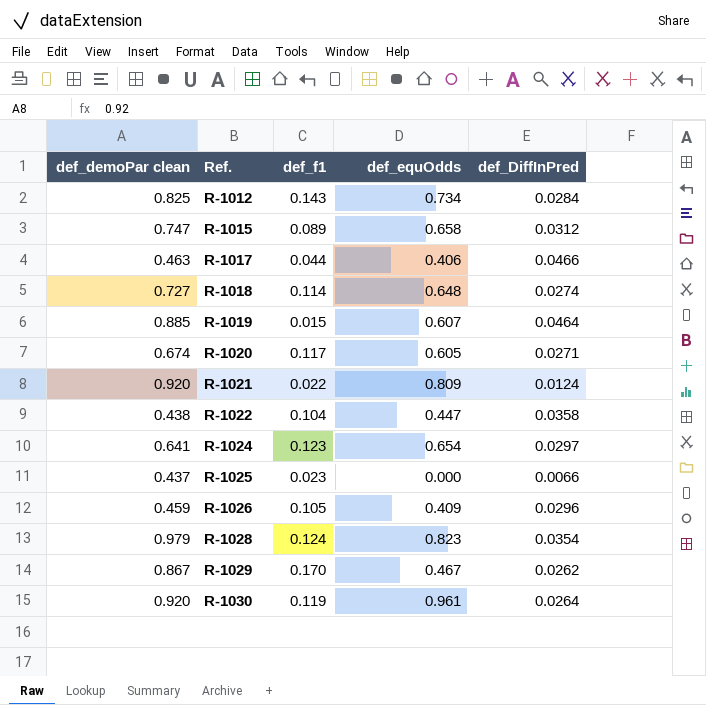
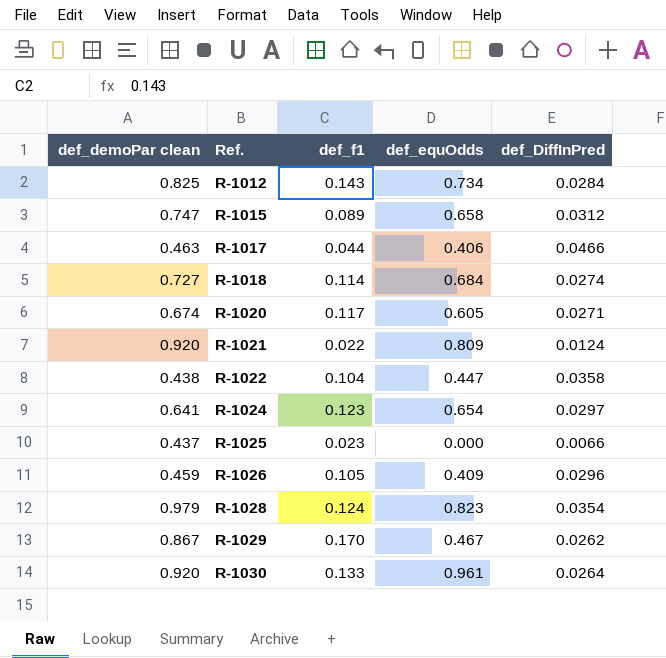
row R-1019: 0.885 | 0.015 | 0.607 | 0.0464 -> none
R-1018 | def_equOdds: 0.648 -> 0.684
R-1030 | def_f1: 0.119 -> 0.133

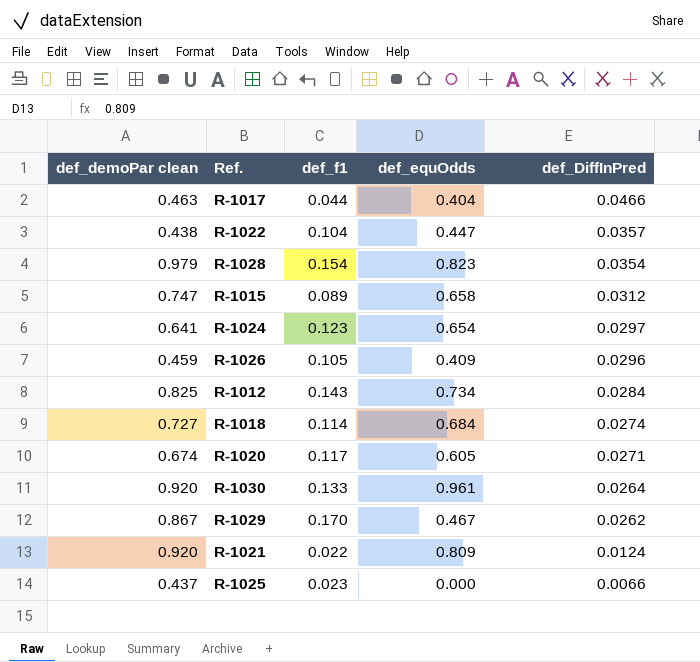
row order: Ref. ascending -> def_DiffInPred descending
R-1017 | def_equOdds: 0.406 -> 0.404
R-1022 | def_DiffInPred: 0.0358 -> 0.0357
R-1028 | def_f1: 0.124 -> 0.154

